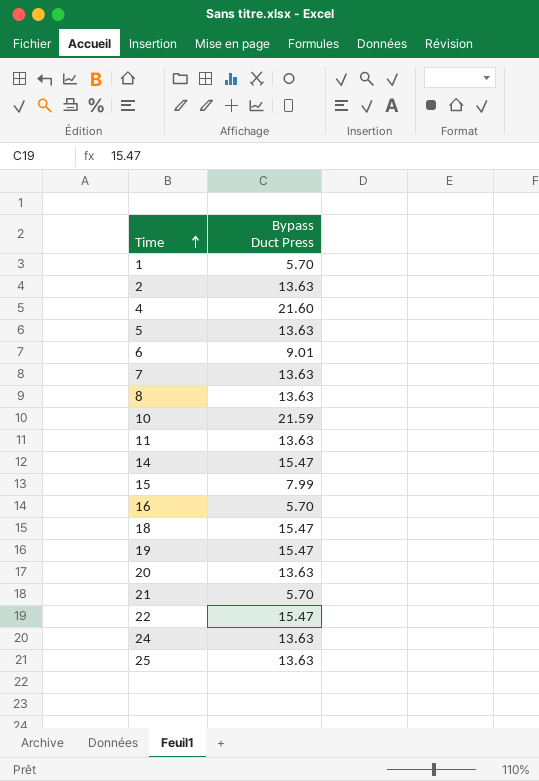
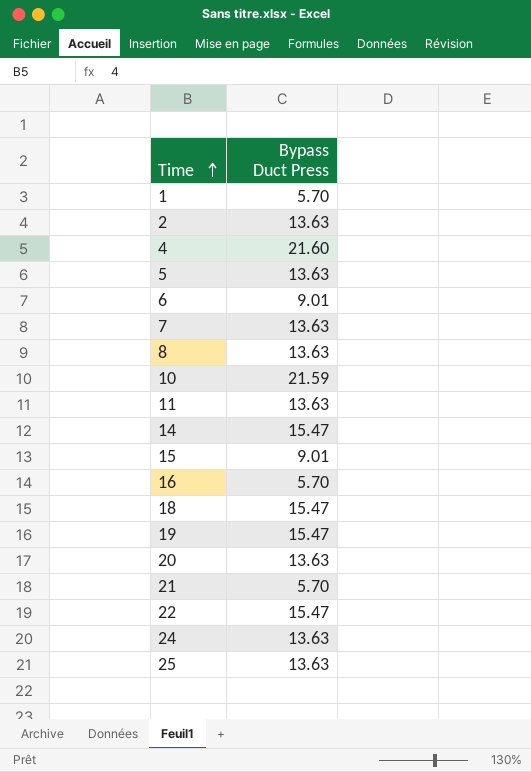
15 | Bypass Duct Press: 7.99 -> 9.01

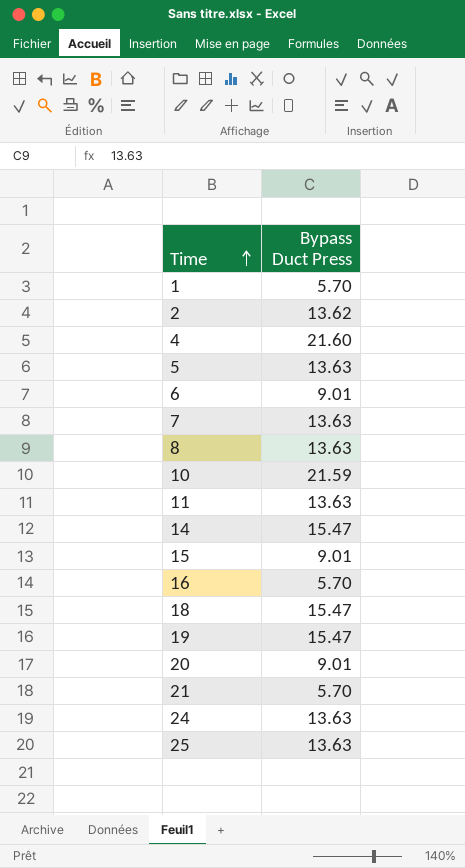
row 22: 15.47 -> none
2 | Bypass Duct Press: 13.63 -> 13.62
20 | Bypass Duct Press: 13.63 -> 9.01

